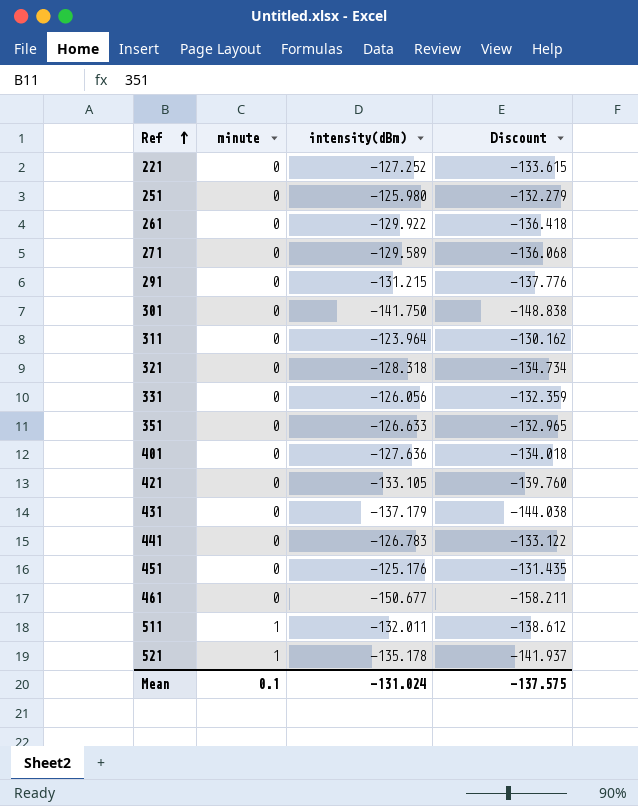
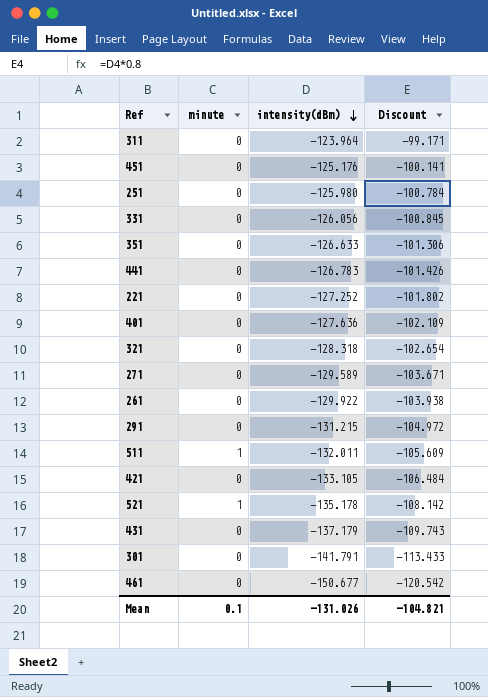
row order: Ref ascending -> intensity(dBm) descending
column Discount | formula: [intensity(dBm)] * 1.05 -> [intensity(dBm)] * 0.8
301 | intensity(dBm): -141.750 -> -141.791
Mean | intensity(dBm): -131.024 -> -131.026
Mean | Discount: -137.575 -> -104.821

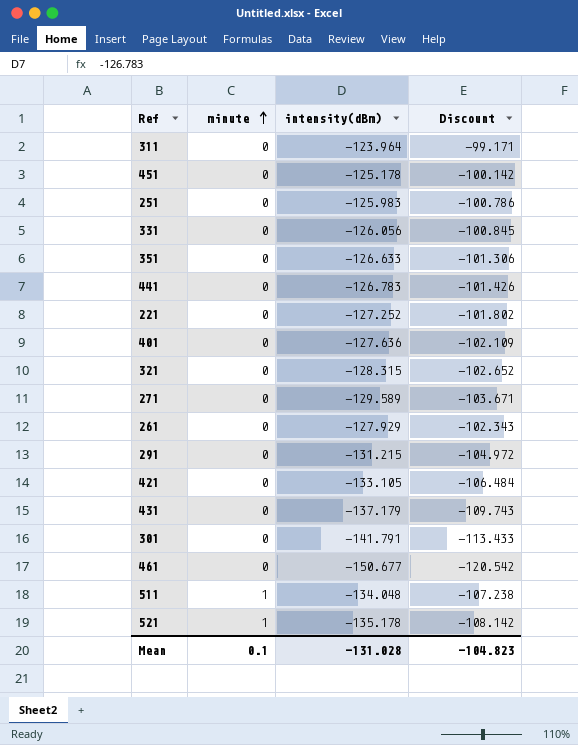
row order: intensity(dBm) descending -> minute ascending
451 | intensity(dBm): -125.176 -> -125.178
451 | Discount: -100.141 -> -100.142
251 | intensity(dBm): -125.980 -> -125.983
251 | Discount: -100.784 -> -100.786
321 | intensity(dBm): -128.318 -> -128.315
321 | Discount: -102.654 -> -102.652
261 | intensity(dBm): -129.922 -> -127.929
261 | Discount: -103.938 -> -102.343
511 | intensity(dBm): -132.011 -> -134.048
511 | Discount: -105.609 -> -107.238
Mean | intensity(dBm): -131.026 -> -131.028
Mean | Discount: -104.821 -> -104.823

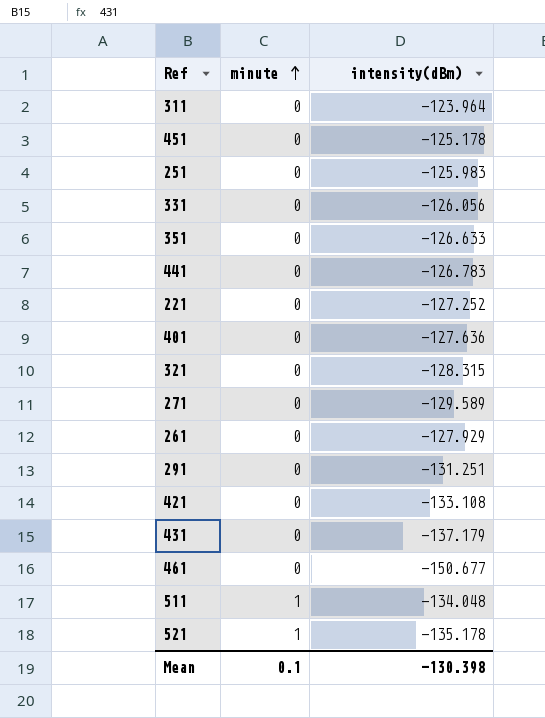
column Discount | formula: [intensity(dBm)] * 0.8 -> none
row 301: 0 | -141.791 | -113.433 -> none
291 | intensity(dBm): -131.215 -> -131.251
421 | intensity(dBm): -133.105 -> -133.108
Mean | intensity(dBm): -131.028 -> -130.398

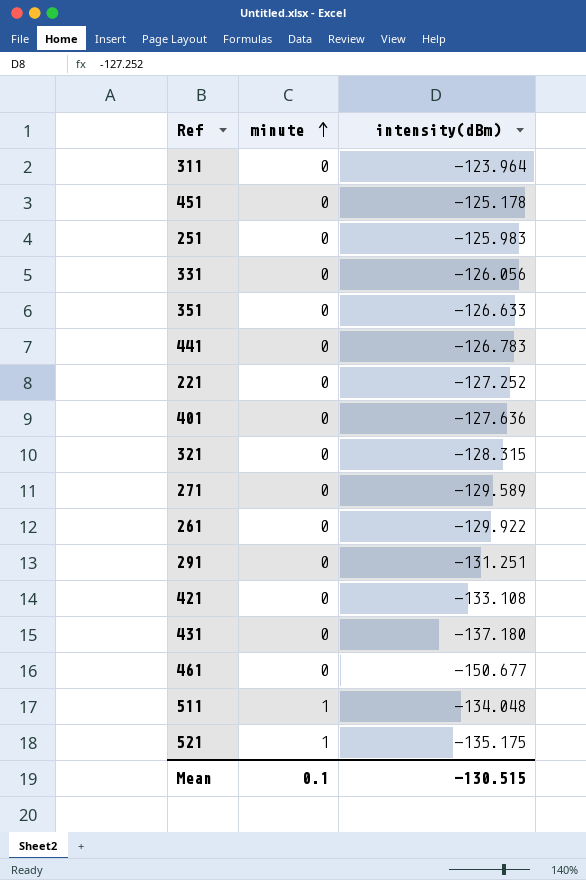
261 | intensity(dBm): -127.929 -> -129.922
431 | intensity(dBm): -137.179 -> -137.180
521 | intensity(dBm): -135.178 -> -135.175
Mean | intensity(dBm): -130.398 -> -130.515

